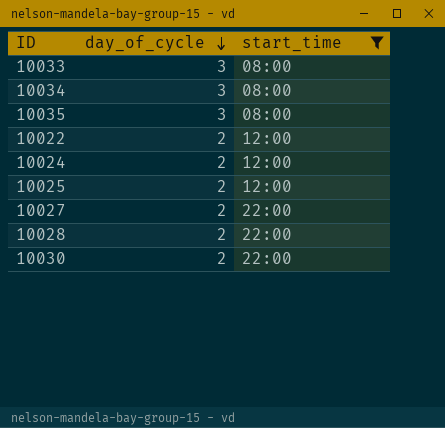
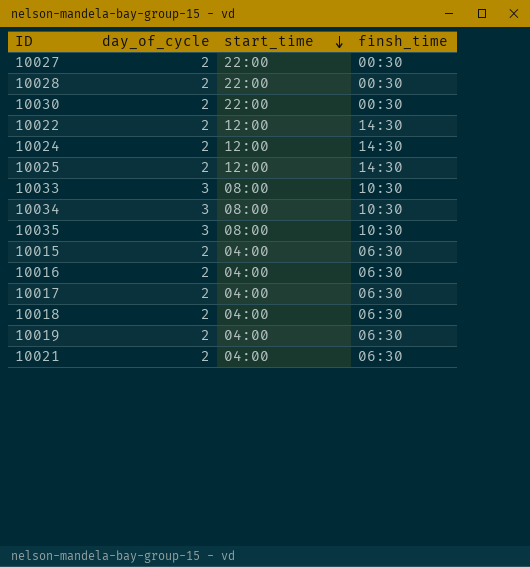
filter: start_time != 04:00 -> none
row order: day_of_cycle descending -> start_time descending
column finsh_time | position: none -> 4

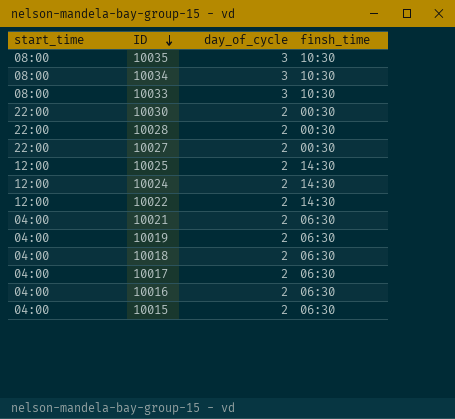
row order: start_time descending -> ID descending
column start_time | position: 3 -> 1

